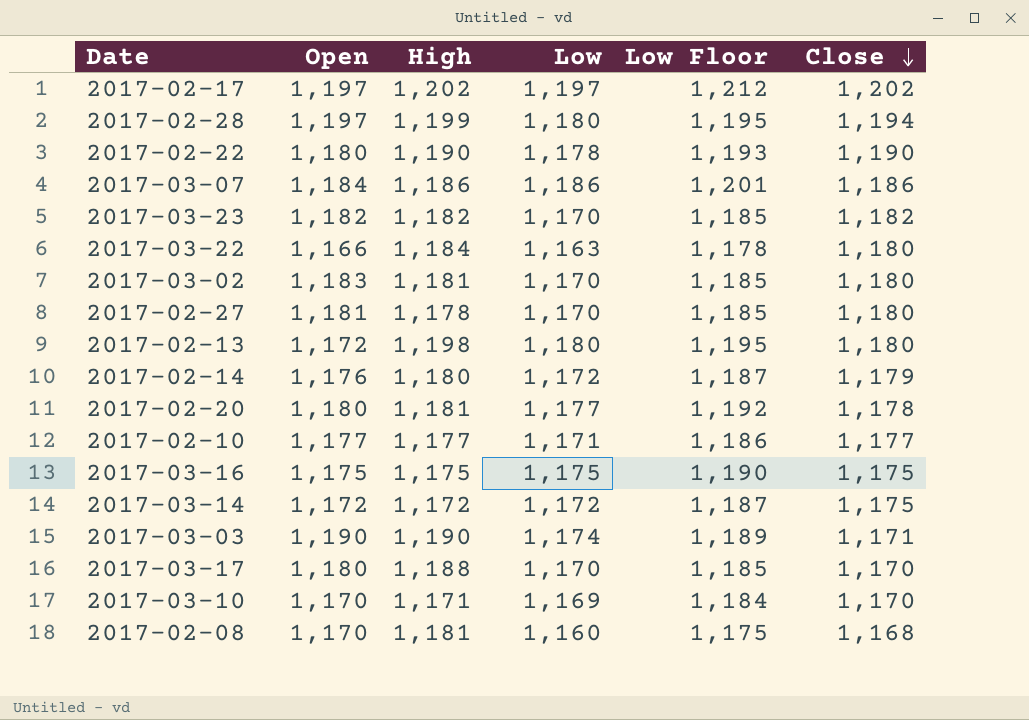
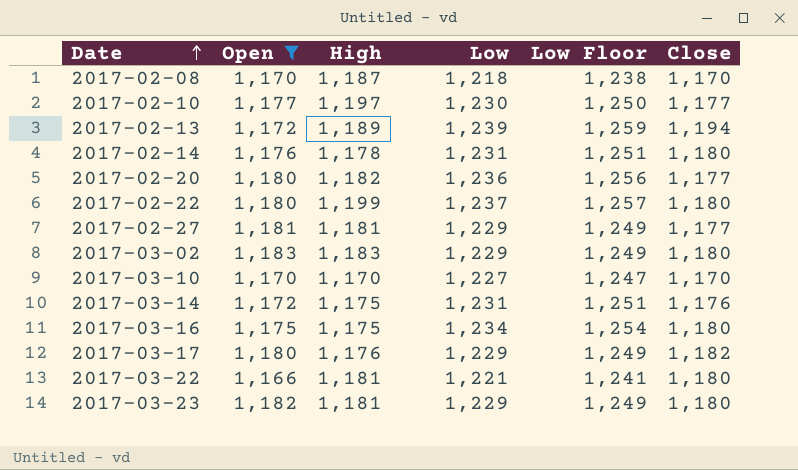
filter: none -> Open <= 1,183
row order: Close descending -> Date ascending
column Low Floor | formula: [Low] + 15 -> [Low] + 20
2017-02-08 | High: 1,181 -> 1,187
2017-02-08 | Low: 1,160 -> 1,218
2017-02-08 | Close: 1,168 -> 1,170
2017-02-10 | High: 1,177 -> 1,197
2017-02-10 | Low: 1,171 -> 1,230
2017-02-13 | High: 1,198 -> 1,189
2017-02-13 | Low: 1,180 -> 1,239
2017-02-13 | Close: 1,180 -> 1,194
2017-02-14 | High: 1,180 -> 1,178
2017-02-14 | Low: 1,172 -> 1,231
2017-02-14 | Close: 1,179 -> 1,180
2017-02-20 | High: 1,181 -> 1,182
2017-02-20 | Low: 1,177 -> 1,236
2017-02-20 | Close: 1,178 -> 1,177
2017-02-22 | High: 1,190 -> 1,199
2017-02-22 | Low: 1,178 -> 1,237
2017-02-22 | Close: 1,190 -> 1,180
2017-02-27 | High: 1,178 -> 1,181
2017-02-27 | Low: 1,170 -> 1,229
2017-02-27 | Close: 1,180 -> 1,177
2017-03-02 | High: 1,181 -> 1,183
2017-03-02 | Low: 1,170 -> 1,229
2017-03-10 | High: 1,171 -> 1,170
2017-03-10 | Low: 1,169 -> 1,227
2017-03-14 | High: 1,172 -> 1,175
2017-03-14 | Low: 1,172 -> 1,231
2017-03-14 | Close: 1,175 -> 1,176
2017-03-16 | Low: 1,175 -> 1,234
2017-03-16 | Close: 1,175 -> 1,180
2017-03-17 | High: 1,188 -> 1,176
2017-03-17 | Low: 1,170 -> 1,229
2017-03-17 | Close: 1,170 -> 1,182
2017-03-22 | High: 1,184 -> 1,181
2017-03-22 | Low: 1,163 -> 1,221
2017-03-23 | High: 1,182 -> 1,181
2017-03-23 | Low: 1,170 -> 1,229
2017-03-23 | Close: 1,182 -> 1,180

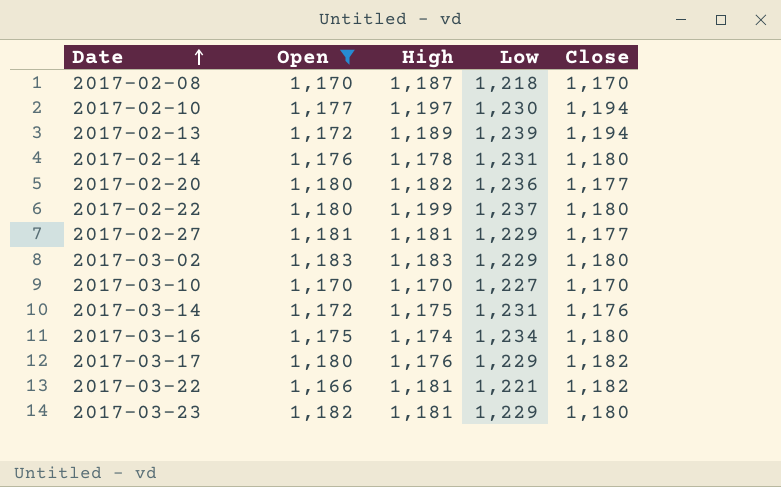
column Low Floor | formula: [Low] + 20 -> none
2017-02-10 | Close: 1,177 -> 1,194
2017-03-16 | High: 1,175 -> 1,174
2017-03-22 | Close: 1,180 -> 1,182

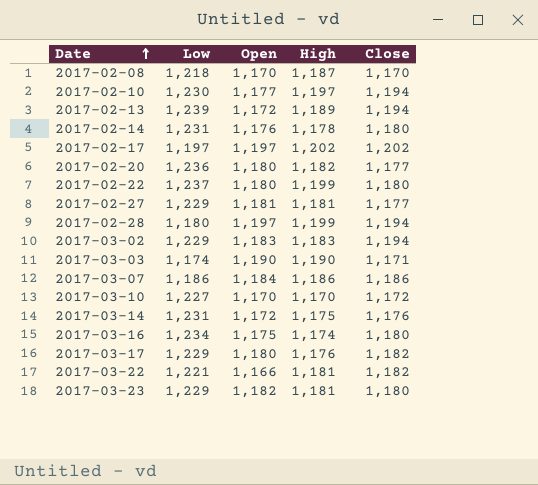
filter: Open <= 1,183 -> none
column Low | position: 4 -> 2
2017-03-02 | Close: 1,180 -> 1,194
2017-03-10 | Close: 1,170 -> 1,172

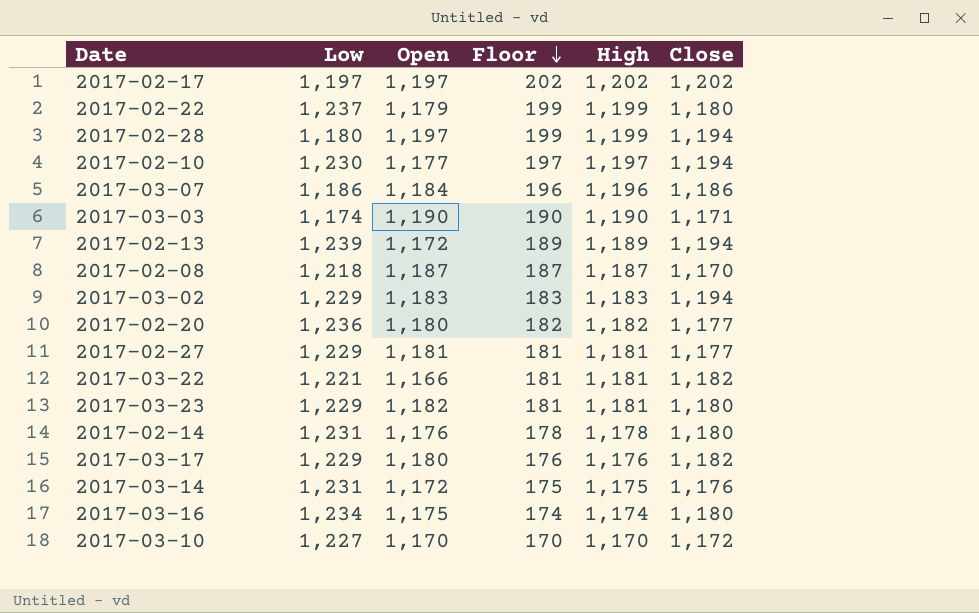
row order: Date ascending -> Floor descending
column Floor | formula: none -> [High] - 1000
2017-02-22 | Open: 1,180 -> 1,179
2017-03-07 | High: 1,186 -> 1,196
2017-02-08 | Open: 1,170 -> 1,187

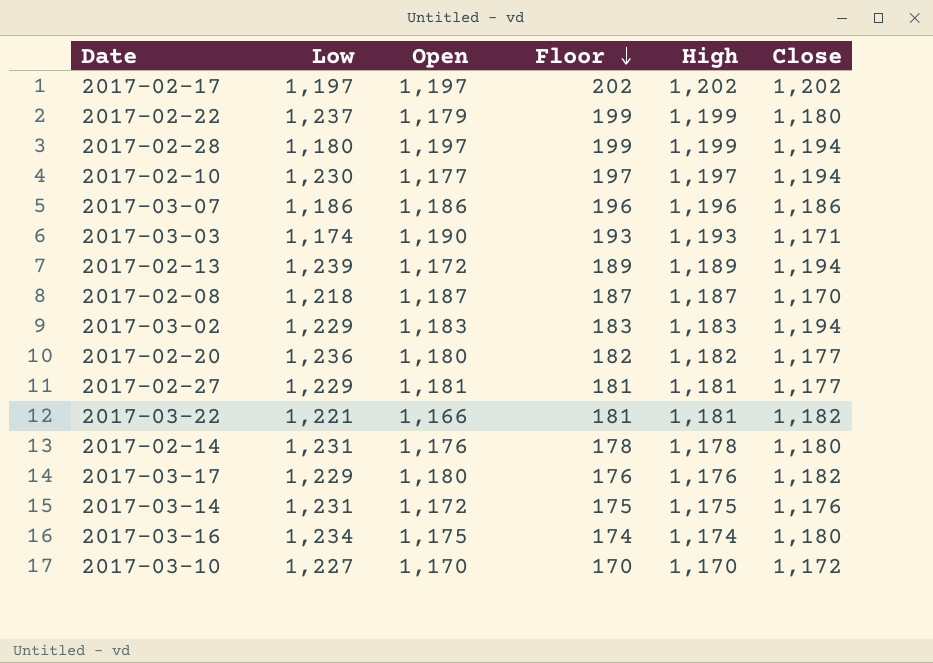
row 2017-03-23: 1,229 | 1,182 | 181 | 1,181 | 1,180 -> none
2017-03-07 | Open: 1,184 -> 1,186
2017-03-03 | Floor: 190 -> 193
2017-03-03 | High: 1,190 -> 1,193

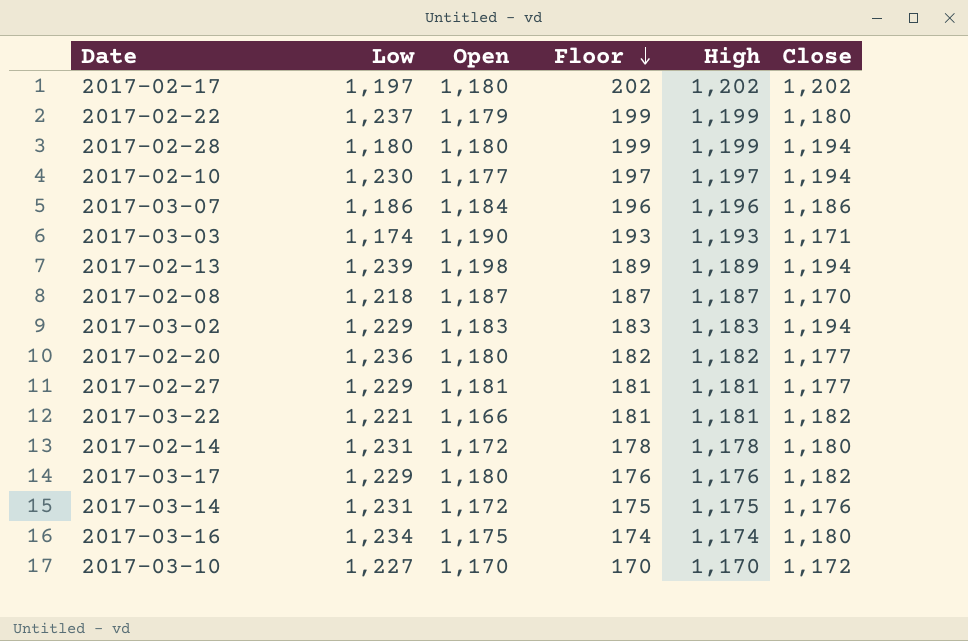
2017-02-17 | Open: 1,197 -> 1,180
2017-02-28 | Open: 1,197 -> 1,180
2017-03-07 | Open: 1,186 -> 1,184
2017-02-13 | Open: 1,172 -> 1,198
2017-02-14 | Open: 1,176 -> 1,172

